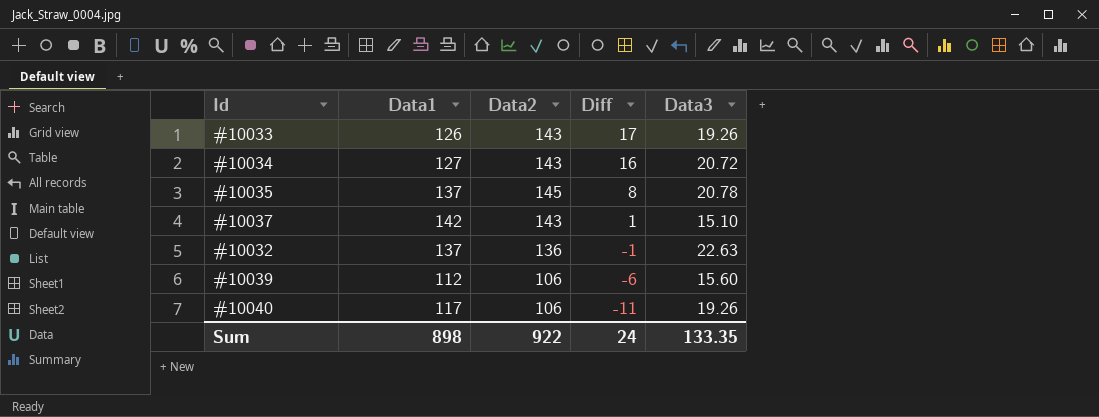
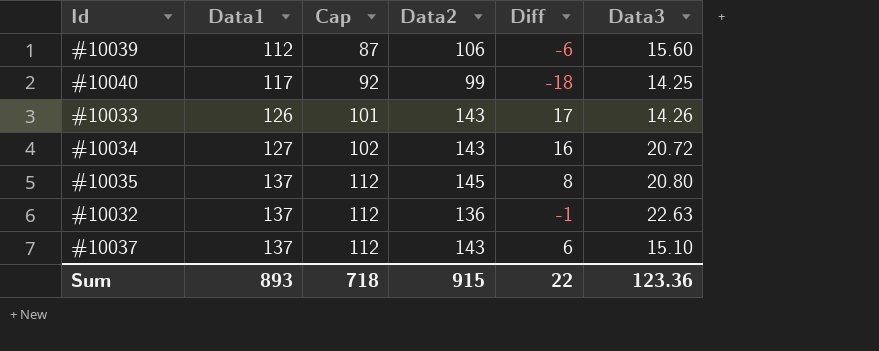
row order: Diff descending -> Data1 ascending
column Cap | formula: none -> [Data1] - 25
#10040 | Data2: 106 -> 99
#10040 | Diff: -11 -> -18
#10040 | Data3: 19.26 -> 14.25
#10033 | Data3: 19.26 -> 14.26
#10035 | Data3: 20.78 -> 20.80
#10037 | Data1: 142 -> 137
#10037 | Diff: 1 -> 6
Sum | Data1: 898 -> 893
Sum | Data2: 922 -> 915
Sum | Diff: 24 -> 22
Sum | Data3: 133.35 -> 123.36

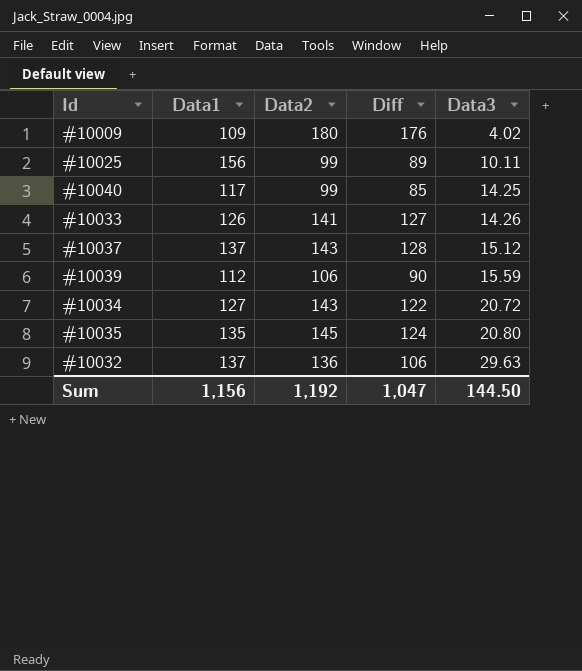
row order: Data1 ascending -> Data3 ascending
column Cap | formula: [Data1] - 25 -> none
column Diff | formula: [Data2] - [Data1] -> [Data2] - [Data3]
row #10009: none -> 109 | 180 | 176 | 4.02
row #10025: none -> 156 | 99 | 89 | 10.11
#10033 | Data2: 143 -> 141
#10037 | Data3: 15.10 -> 15.12
#10039 | Data3: 15.60 -> 15.59
#10035 | Data1: 137 -> 135
#10032 | Data3: 22.63 -> 29.63
Sum | Data1: 893 -> 1,156
Sum | Data2: 915 -> 1,192
Sum | Diff: 22 -> 1,047
Sum | Data3: 123.36 -> 144.50

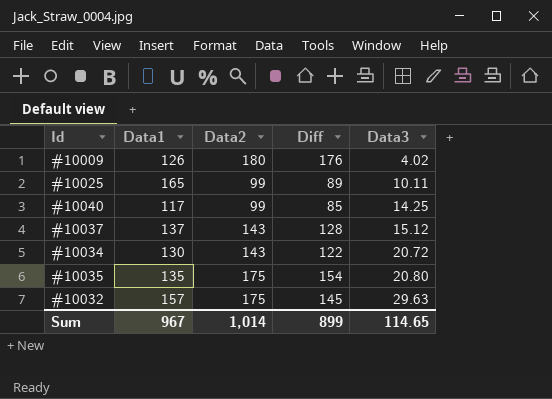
row #10033: 126 | 141 | 127 | 14.26 -> none
row #10039: 112 | 106 | 90 | 15.59 -> none
#10009 | Data1: 109 -> 126
#10025 | Data1: 156 -> 165
#10034 | Data1: 127 -> 130
#10035 | Data2: 145 -> 175
#10035 | Diff: 124 -> 154
#10032 | Data1: 137 -> 157
#10032 | Data2: 136 -> 175
#10032 | Diff: 106 -> 145
Sum | Data1: 1,156 -> 967
Sum | Data2: 1,192 -> 1,014
Sum | Diff: 1,047 -> 899
Sum | Data3: 144.50 -> 114.65

